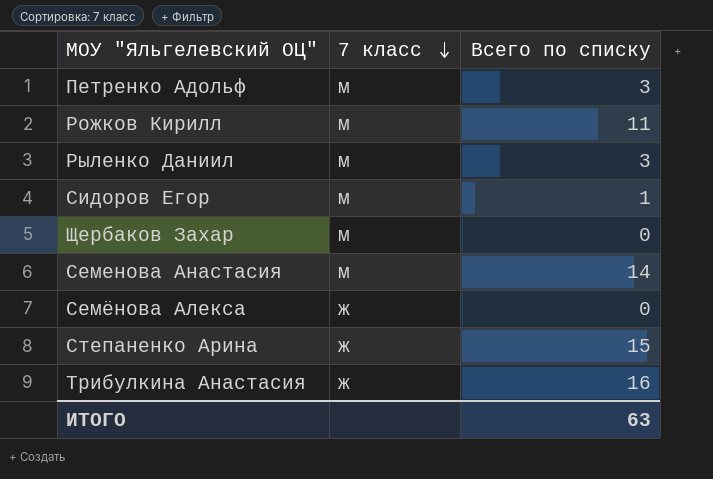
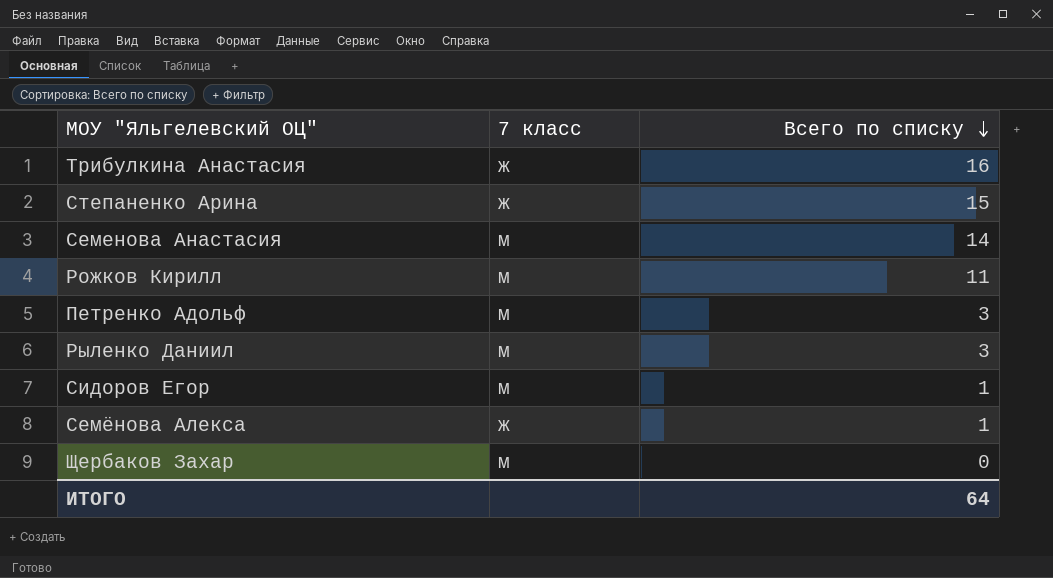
row order: 7 класс descending -> Всего по списку descending
Семёнова Алекса | Всего по списку: 0 -> 1
ИТОГО | Всего по списку: 63 -> 64

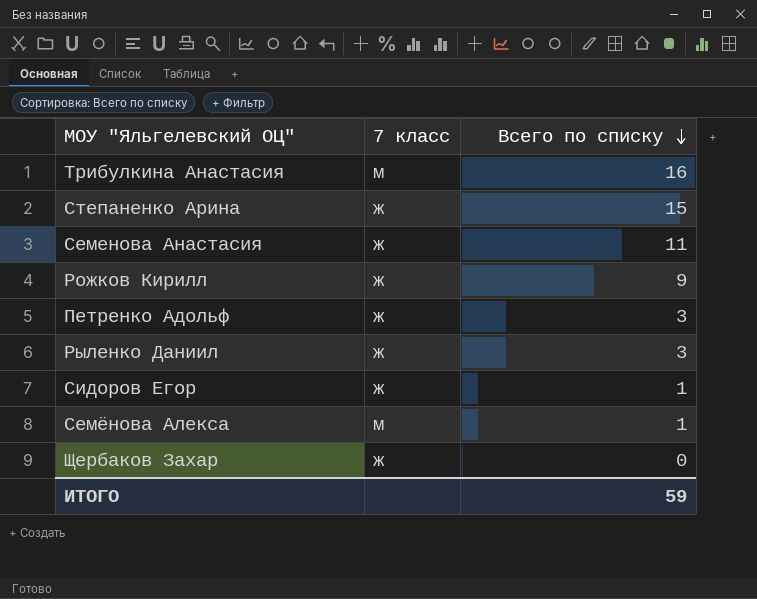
Трибулкина Анастасия | 7 класс: ж -> м
Семенова Анастасия | 7 класс: м -> ж
Семенова Анастасия | Всего по списку: 14 -> 11
Рожков Кирилл | 7 класс: м -> ж
Рожков Кирилл | Всего по списку: 11 -> 9
Петренко Адольф | 7 класс: м -> ж
Рыленко Даниил | 7 класс: м -> ж
Сидоров Егор | 7 класс: м -> ж
Семёнова Алекса | 7 класс: ж -> м
Щербаков Захар | 7 класс: м -> ж
ИТОГО | Всего по списку: 64 -> 59

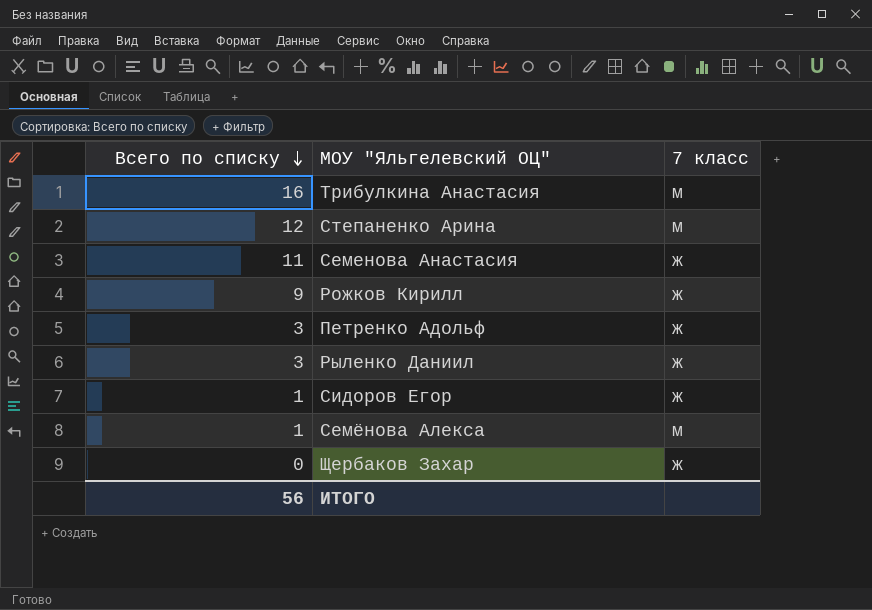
column Всего по списку | position: 3 -> 1
Степаненко Арина | Всего по списку: 15 -> 12
Степаненко Арина | 7 класс: ж -> м
ИТОГО | Всего по списку: 59 -> 56

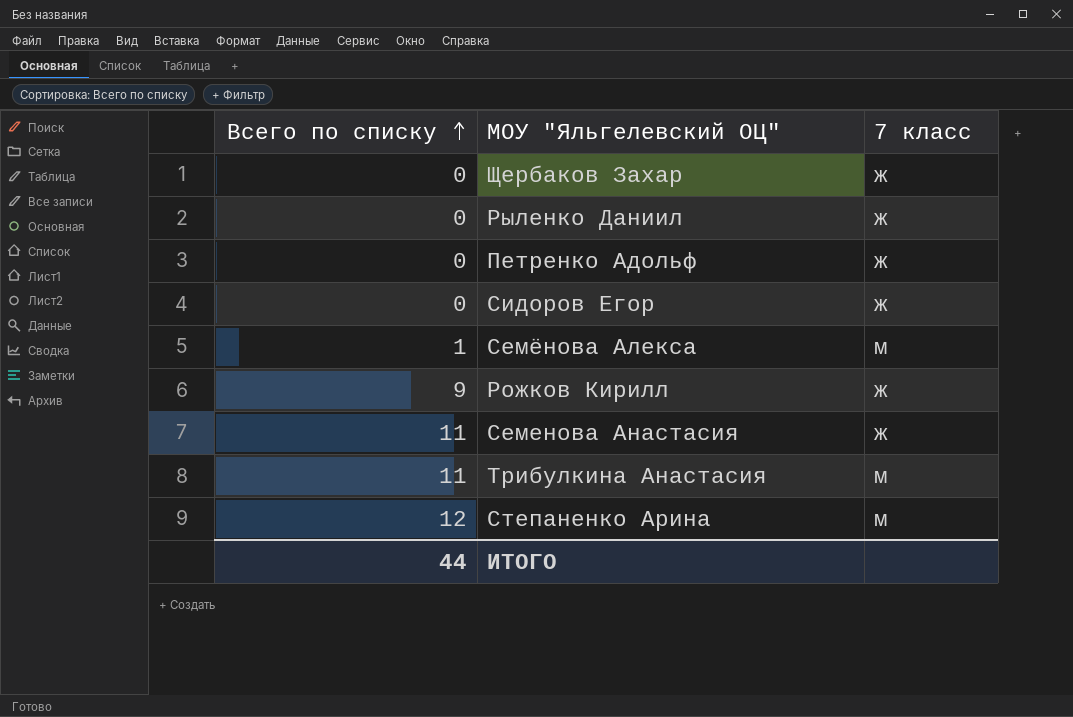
row order: Всего по списку descending -> Всего по списку ascending
Рыленко Даниил | Всего по списку: 3 -> 0
Петренко Адольф | Всего по списку: 3 -> 0
Сидоров Егор | Всего по списку: 1 -> 0
Трибулкина Анастасия | Всего по списку: 16 -> 11
ИТОГО | Всего по списку: 56 -> 44

